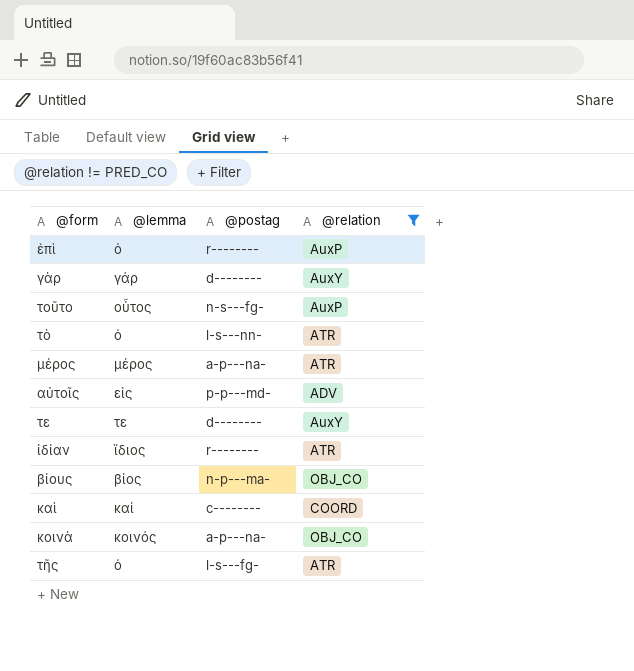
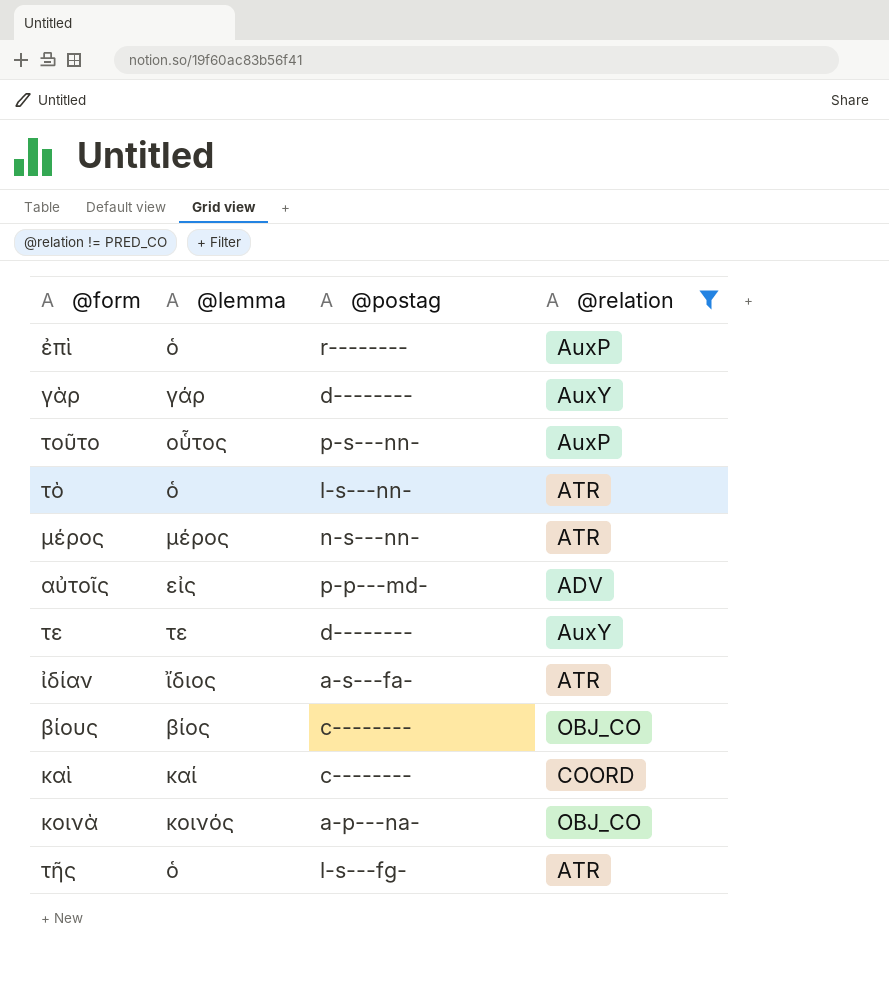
τοῦτο | @postag: n-s---fg- -> p-s---nn-
μέρος | @postag: a-p---na- -> n-s---nn-
ἰδίαν | @postag: r-------- -> a-s---fa-
βίους | @postag: n-p---ma- -> c--------

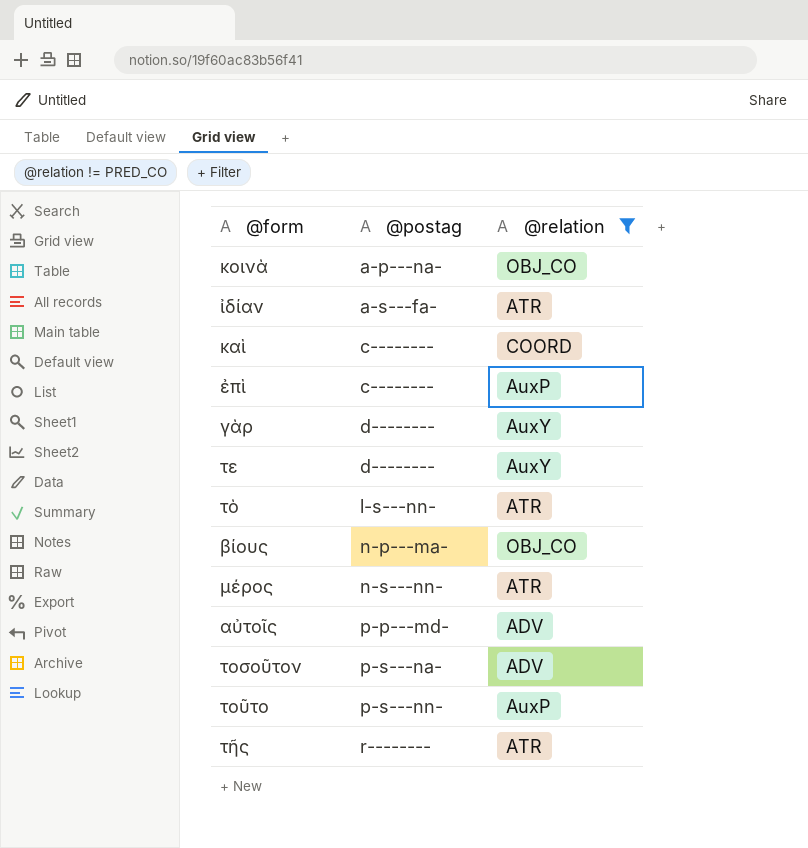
row order: none -> @postag ascending
column @lemma | position: 2 -> none
ἐπὶ | @postag: r-------- -> c--------
βίους | @postag: c-------- -> n-p---ma-
row τοσοῦτον: none -> p-s---na- | ADV
τῆς | @postag: l-s---fg- -> r--------

